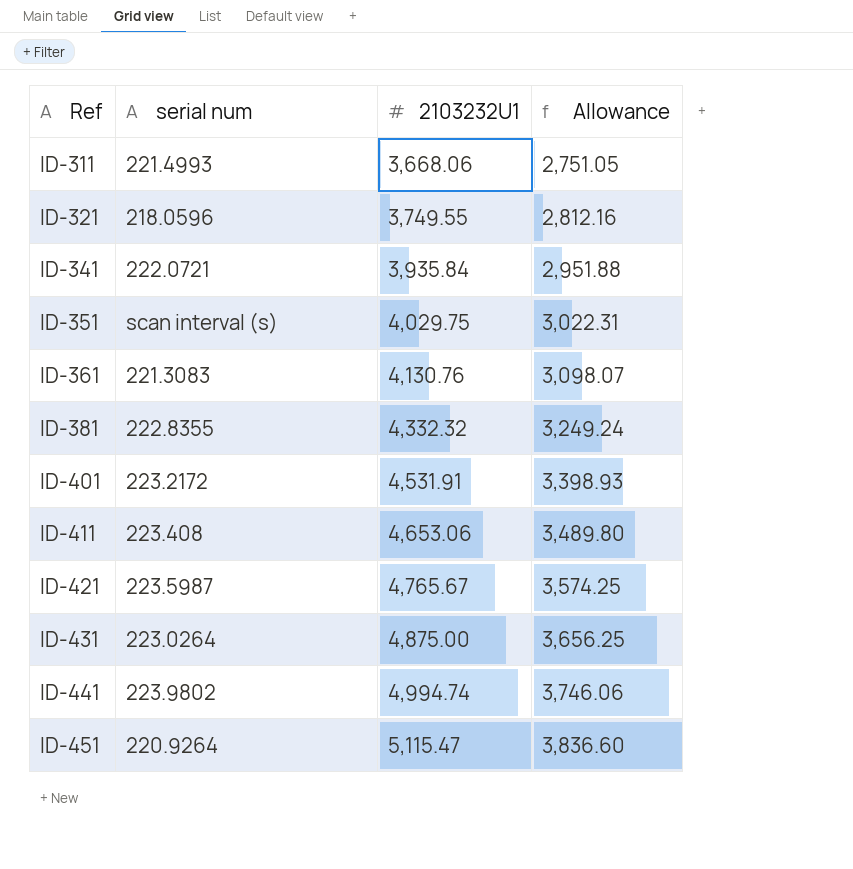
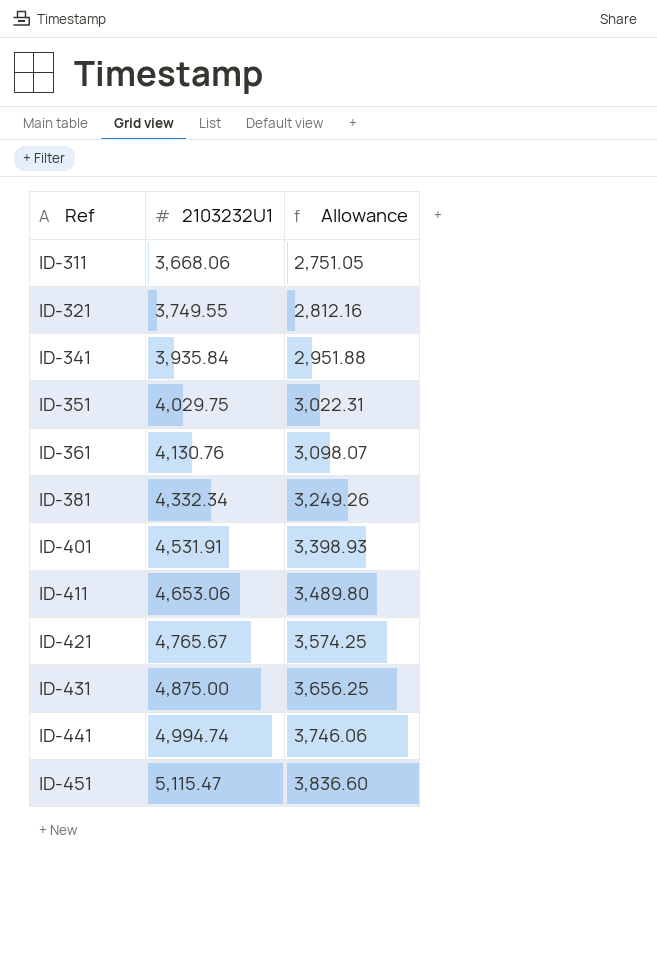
column serial num | position: 2 -> none
ID-381 | 2103232U1: 4,332.32 -> 4,332.34
ID-381 | Allowance: 3,249.24 -> 3,249.26

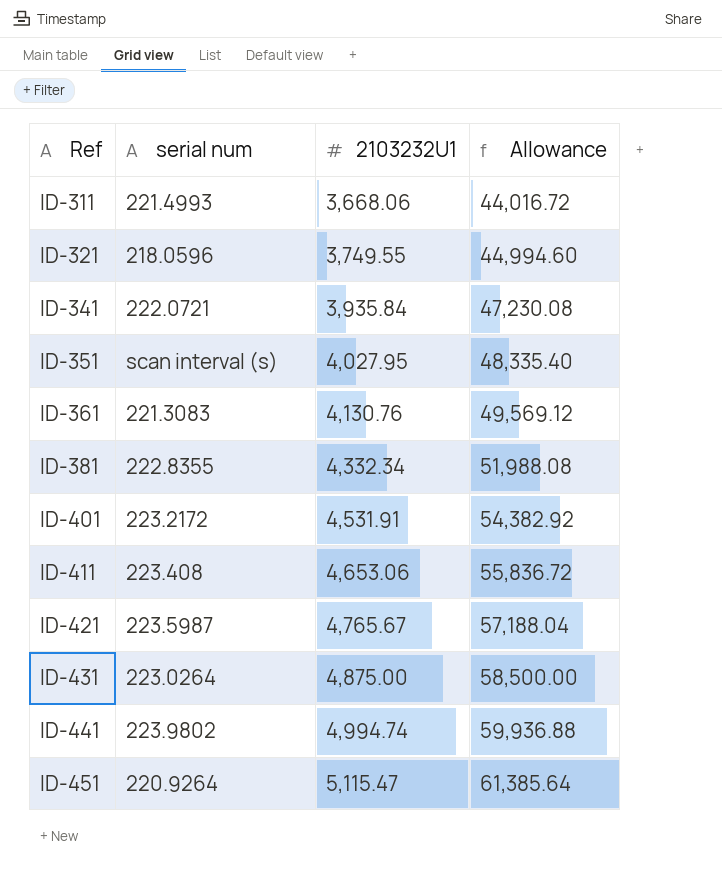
column serial num | position: none -> 2
column Allowance | formula: [2103232U1] * 0.75 -> [2103232U1] * 12
ID-351 | 2103232U1: 4,029.75 -> 4,027.95

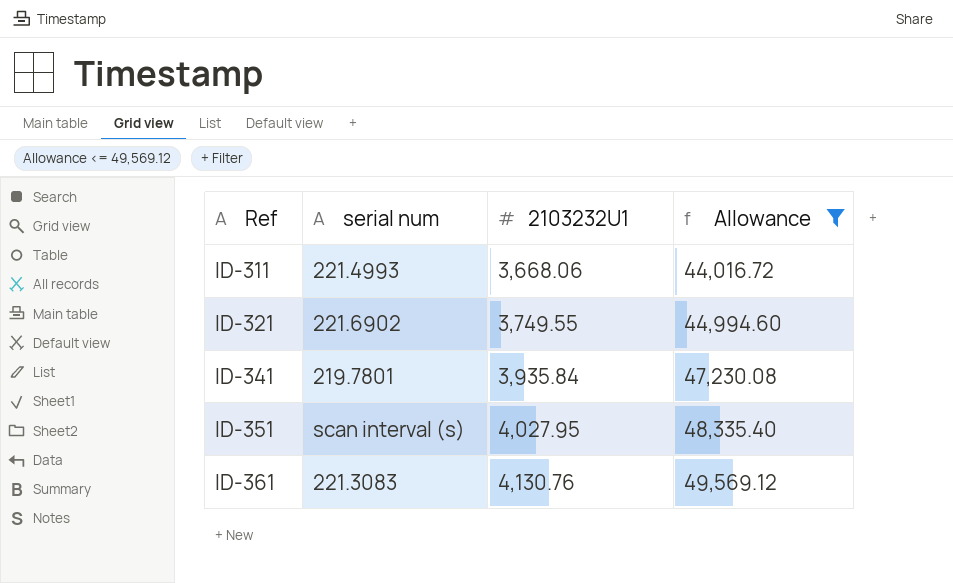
filter: none -> Allowance <= 49,569.12
ID-321 | serial num: 218.0596 -> 221.6902
ID-341 | serial num: 222.0721 -> 219.7801

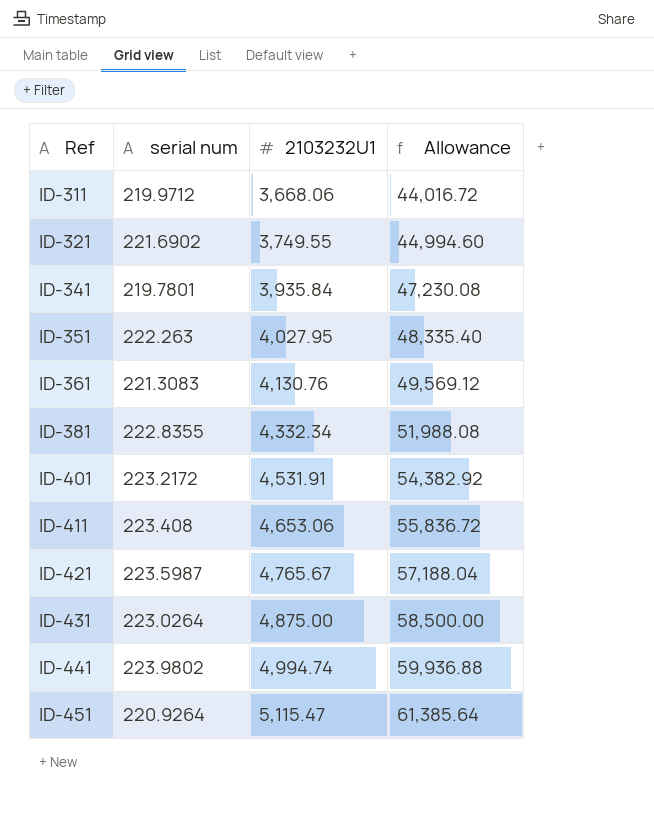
filter: Allowance <= 49,569.12 -> none
ID-311 | serial num: 221.4993 -> 219.9712
ID-351 | serial num: scan interval (s) -> 222.263

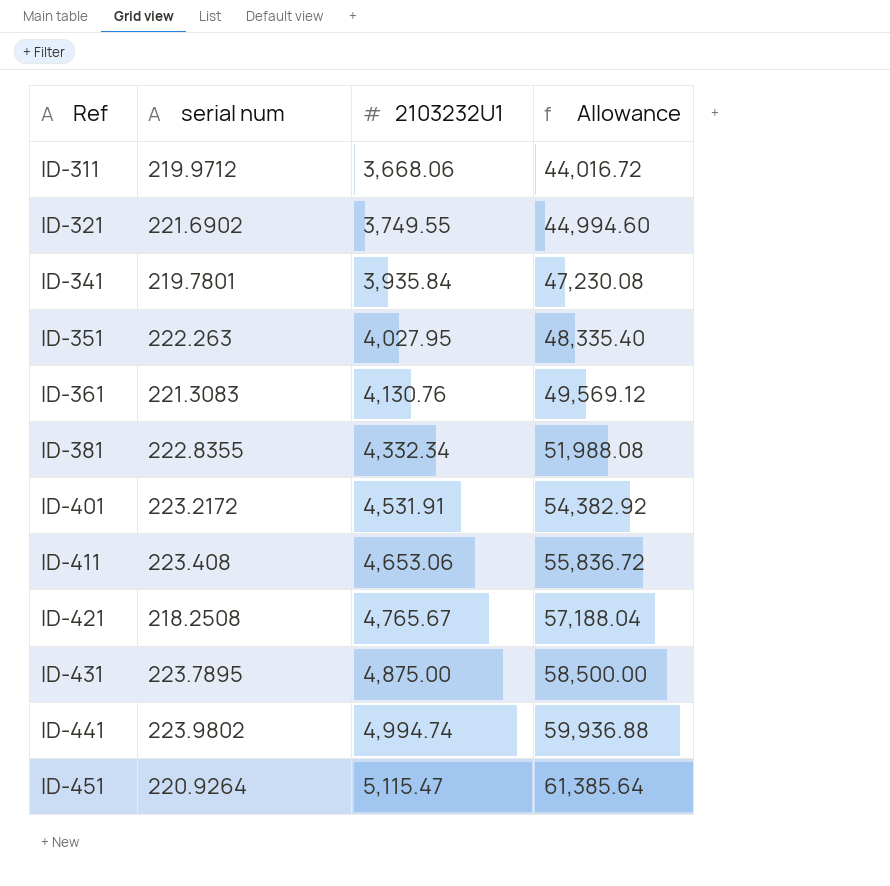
ID-421 | serial num: 223.5987 -> 218.2508
ID-431 | serial num: 223.0264 -> 223.7895

